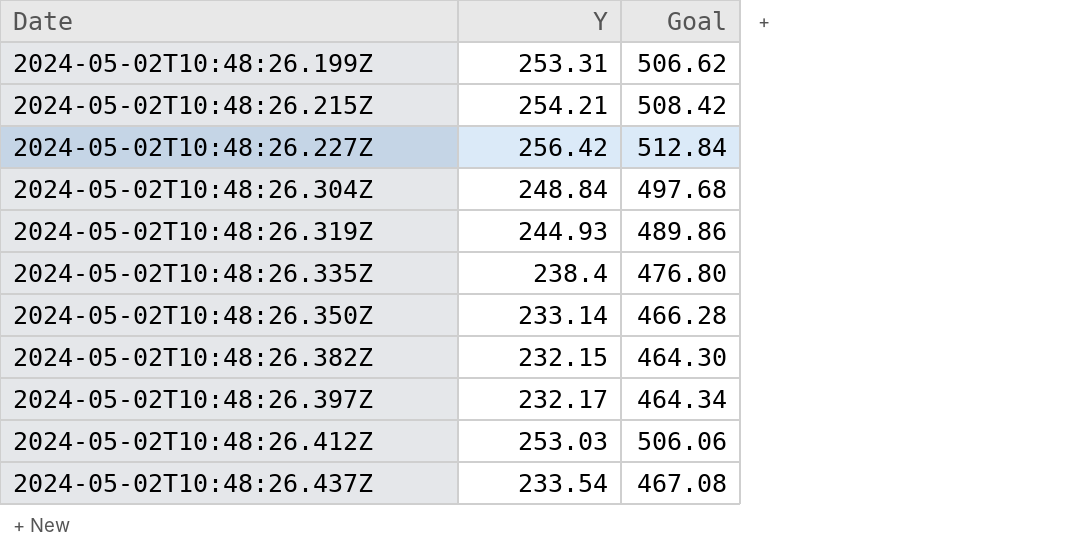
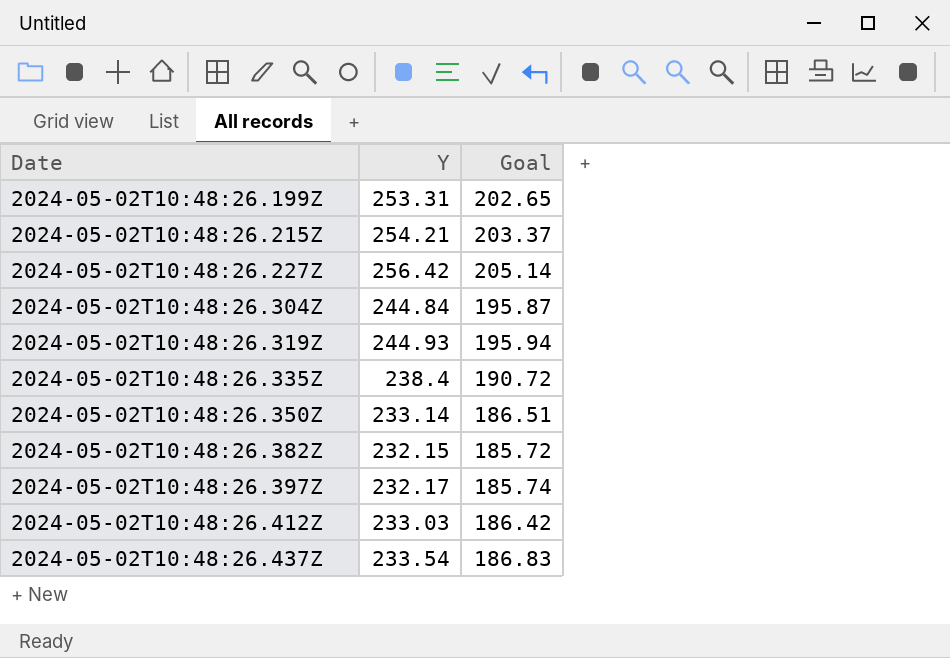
column Goal | formula: [Y] * 2 -> [Y] * 0.8
2024-05-02T10:48:26.304Z | Y: 248.84 -> 244.84
2024-05-02T10:48:26.412Z | Y: 253.03 -> 233.03

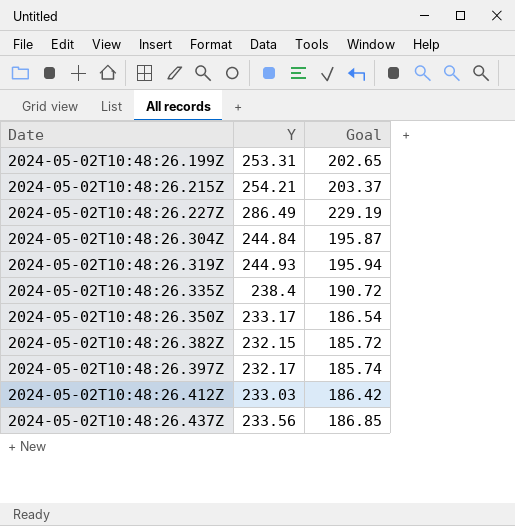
2024-05-02T10:48:26.227Z | Y: 256.42 -> 286.49
2024-05-02T10:48:26.227Z | Goal: 205.14 -> 229.19
2024-05-02T10:48:26.350Z | Y: 233.14 -> 233.17
2024-05-02T10:48:26.350Z | Goal: 186.51 -> 186.54
2024-05-02T10:48:26.437Z | Y: 233.54 -> 233.56
2024-05-02T10:48:26.437Z | Goal: 186.83 -> 186.85

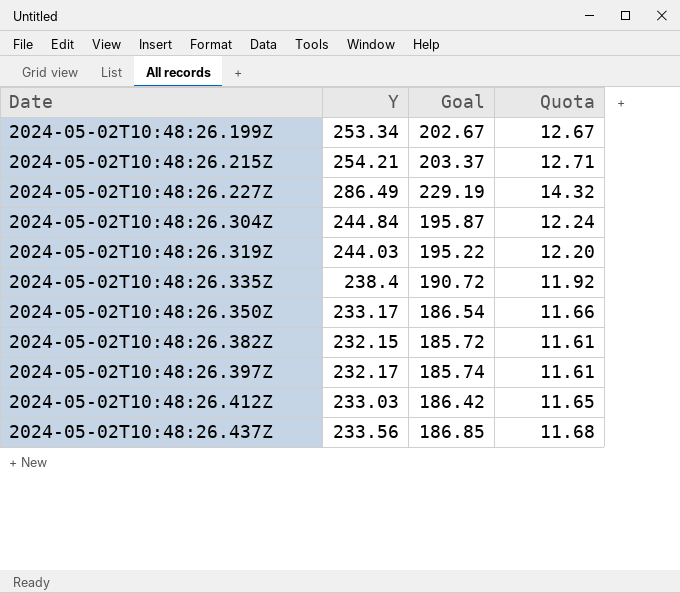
column Quota | formula: none -> [Y] * 0.05
2024-05-02T10:48:26.199Z | Y: 253.31 -> 253.34
2024-05-02T10:48:26.199Z | Goal: 202.65 -> 202.67
2024-05-02T10:48:26.319Z | Y: 244.93 -> 244.03
2024-05-02T10:48:26.319Z | Goal: 195.94 -> 195.22

